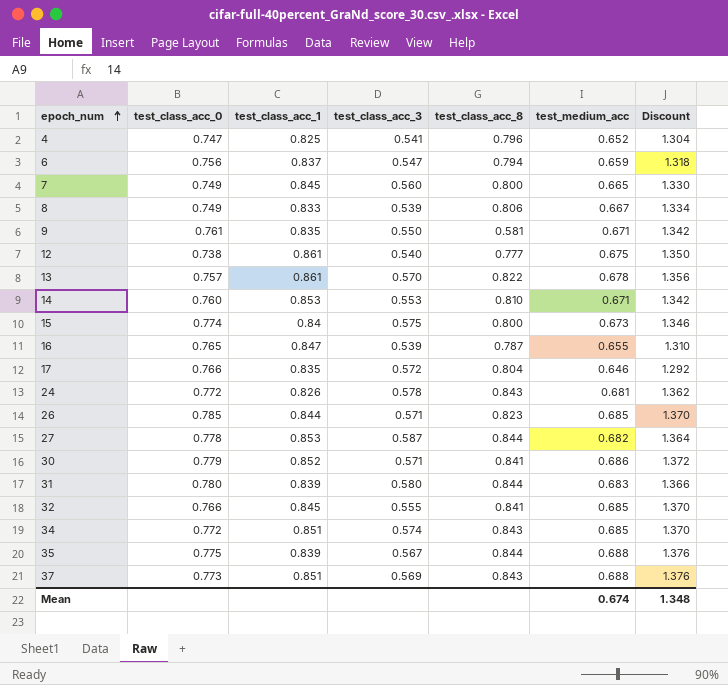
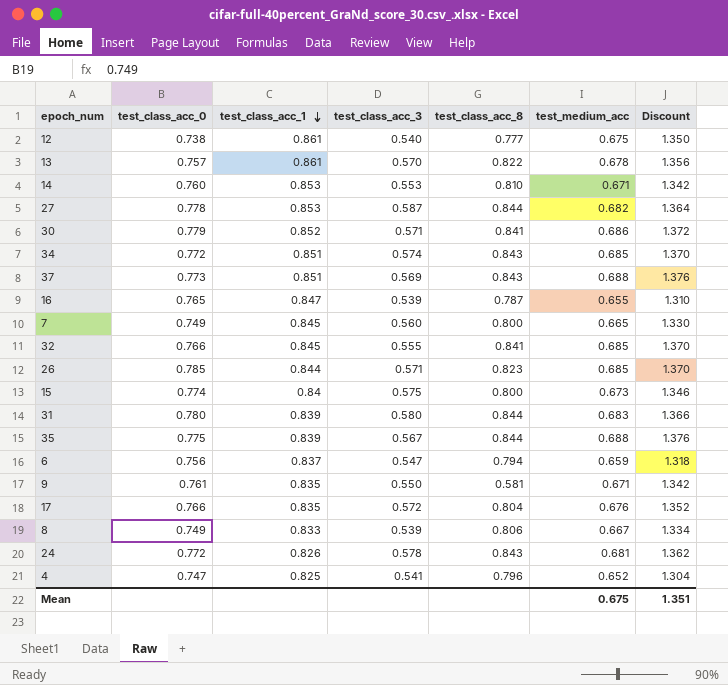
row order: epoch_num ascending -> test_class_acc_1 descending
17 | test_medium_acc: 0.646 -> 0.676
17 | Discount: 1.292 -> 1.352
Mean | test_medium_acc: 0.674 -> 0.675
Mean | Discount: 1.348 -> 1.351

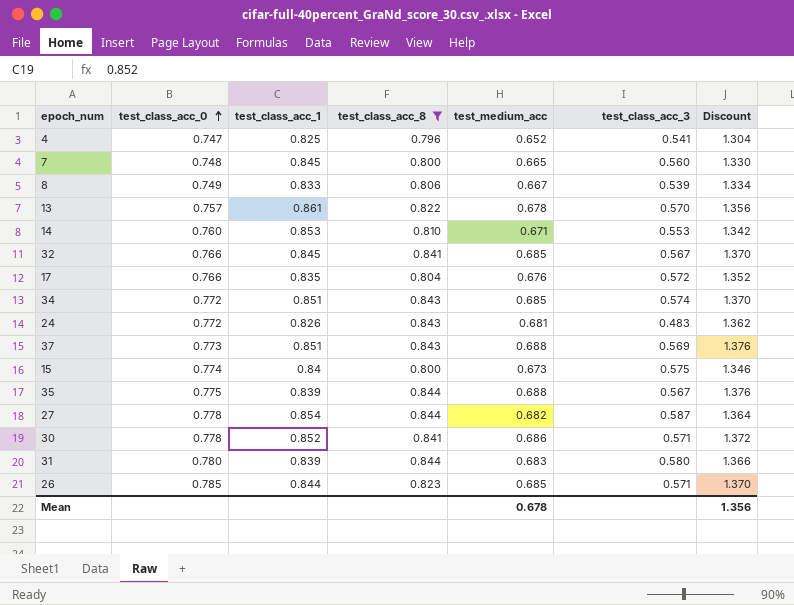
filter: none -> test_class_acc_8 >= 0.796
row order: test_class_acc_1 descending -> test_class_acc_0 ascending
column test_class_acc_3 | position: 4 -> 6
7 | test_class_acc_0: 0.749 -> 0.748
32 | test_class_acc_3: 0.555 -> 0.567
24 | test_class_acc_3: 0.578 -> 0.483
27 | test_class_acc_1: 0.853 -> 0.854
30 | test_class_acc_0: 0.779 -> 0.778
Mean | test_medium_acc: 0.675 -> 0.678
Mean | Discount: 1.351 -> 1.356

